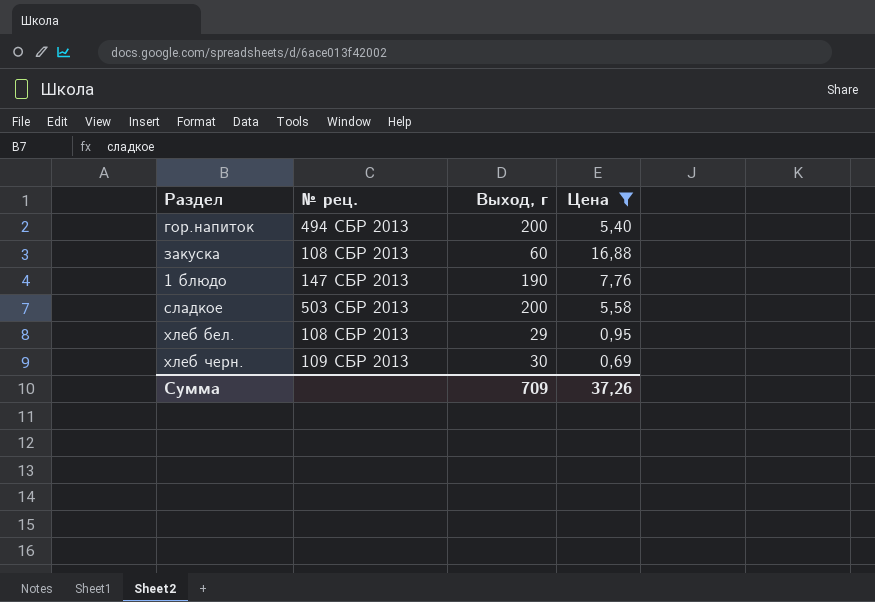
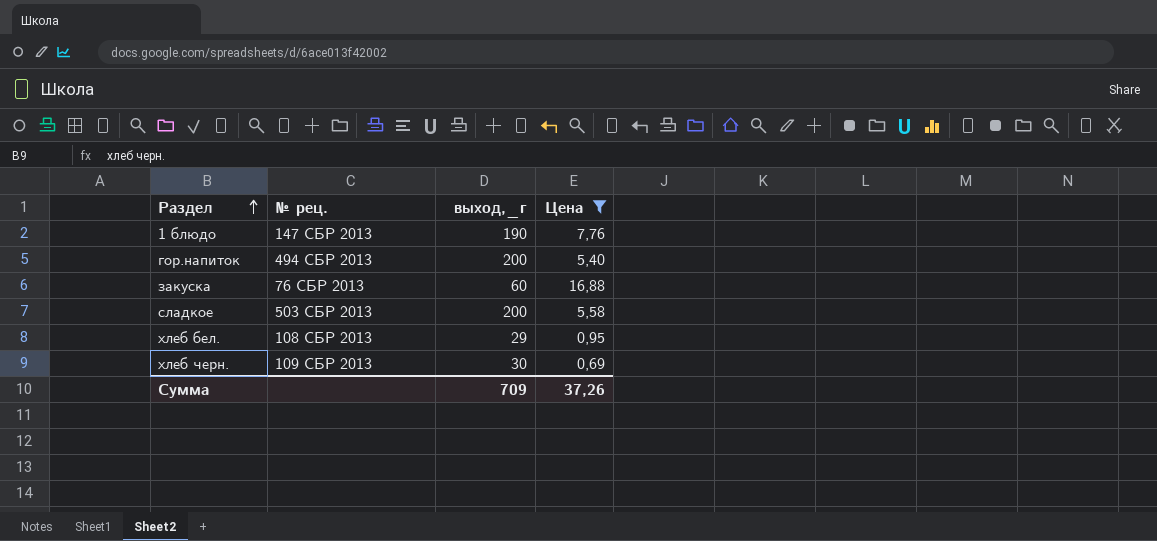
row order: none -> Раздел ascending
column name: Выход, г -> выход,_г
закуска | № рец.: 108 СБР 2013 -> 76 СБР 2013

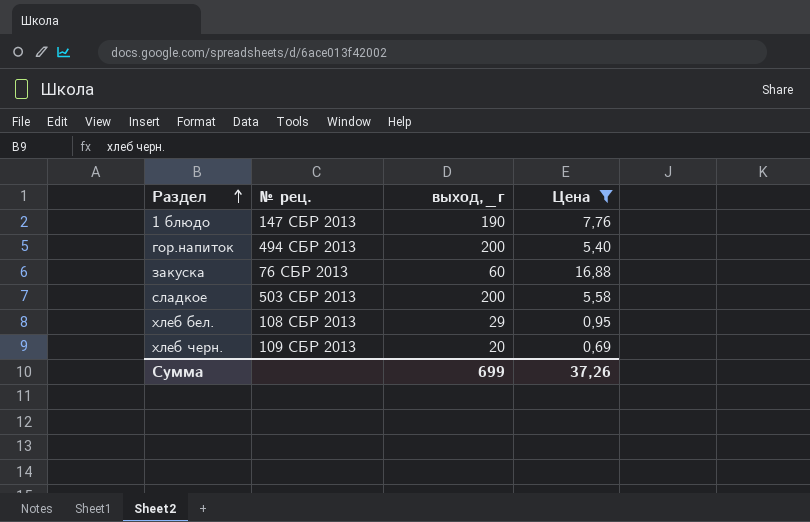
хлеб черн. | выход,_г: 30 -> 20
Сумма | выход,_г: 709 -> 699

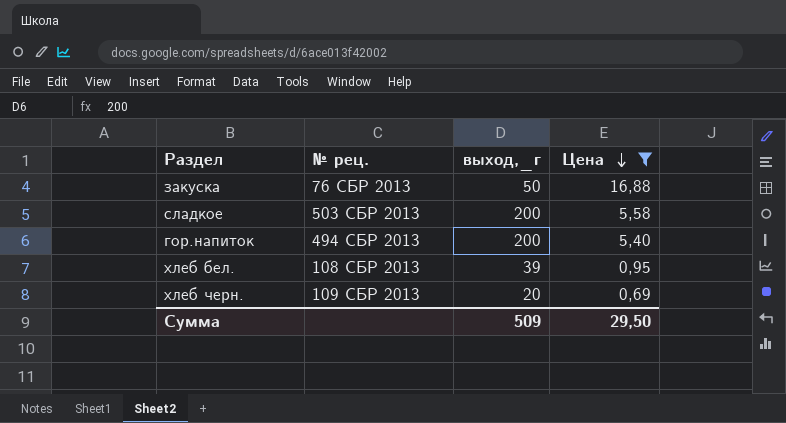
row order: Раздел ascending -> Цена descending
row 1 блюдо: 147 СБР 2013 | 190 | 7,76 -> none
закуска | выход,_г: 60 -> 50
хлеб бел. | выход,_г: 29 -> 39
Сумма | выход,_г: 699 -> 509
Сумма | Цена: 37,26 -> 29,50

